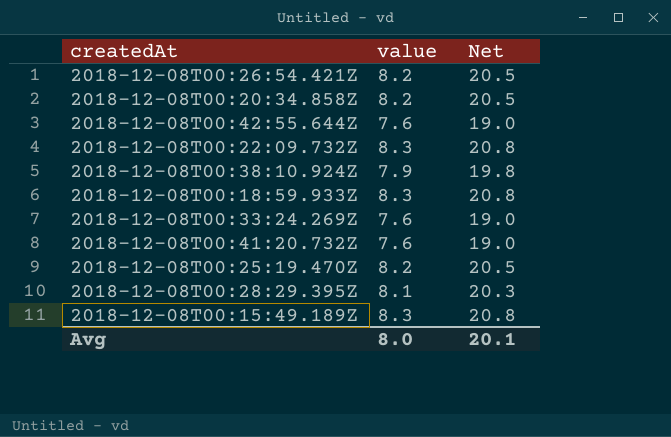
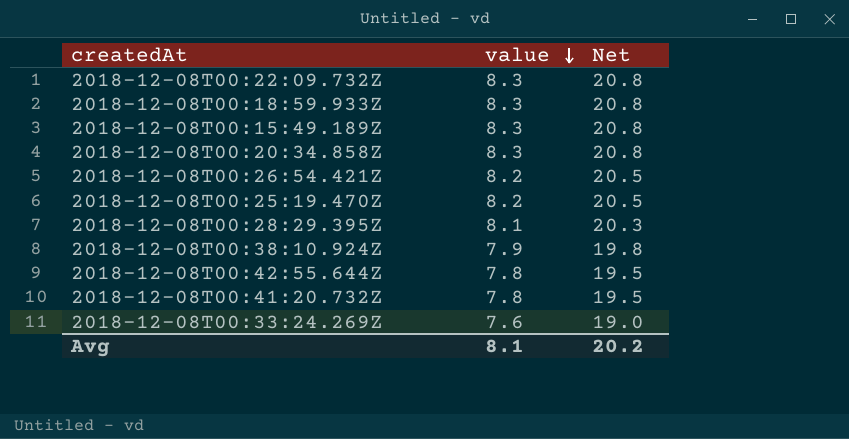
row order: none -> value descending
2018-12-08T00:20:34.858Z | value: 8.2 -> 8.3
2018-12-08T00:20:34.858Z | Net: 20.5 -> 20.8
2018-12-08T00:42:55.644Z | value: 7.6 -> 7.8
2018-12-08T00:42:55.644Z | Net: 19.0 -> 19.5
2018-12-08T00:41:20.732Z | value: 7.6 -> 7.8
2018-12-08T00:41:20.732Z | Net: 19.0 -> 19.5
Avg | value: 8.0 -> 8.1
Avg | Net: 20.1 -> 20.2

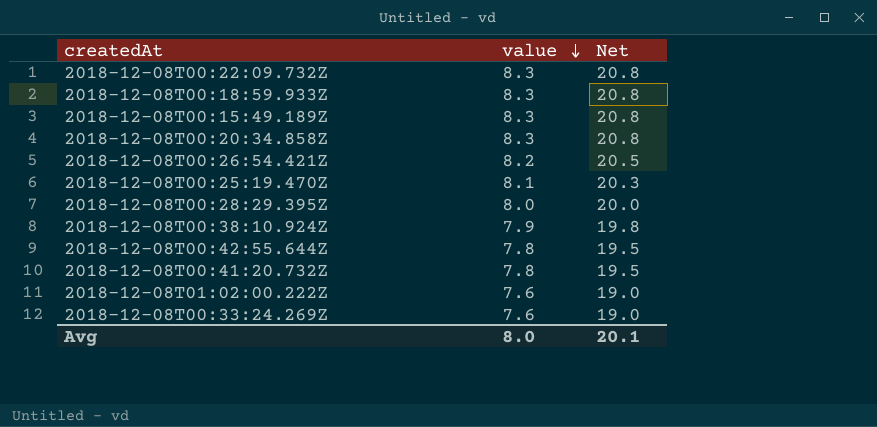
2018-12-08T00:25:19.470Z | value: 8.2 -> 8.1
2018-12-08T00:25:19.470Z | Net: 20.5 -> 20.3
2018-12-08T00:28:29.395Z | value: 8.1 -> 8.0
2018-12-08T00:28:29.395Z | Net: 20.3 -> 20.0
row 2018-12-08T01:02:00.222Z: none -> 7.6 | 19.0
Avg | value: 8.1 -> 8.0
Avg | Net: 20.2 -> 20.1

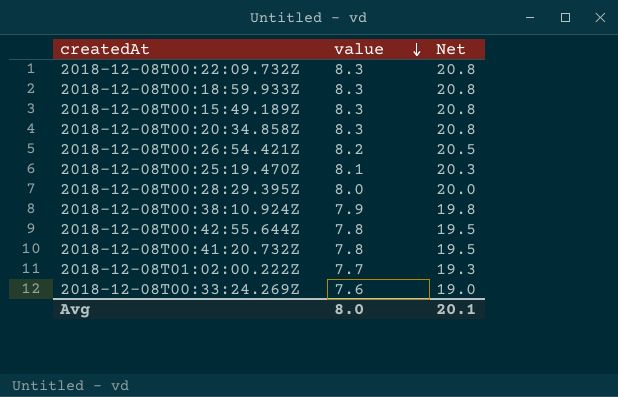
2018-12-08T01:02:00.222Z | value: 7.6 -> 7.7
2018-12-08T01:02:00.222Z | Net: 19.0 -> 19.3

